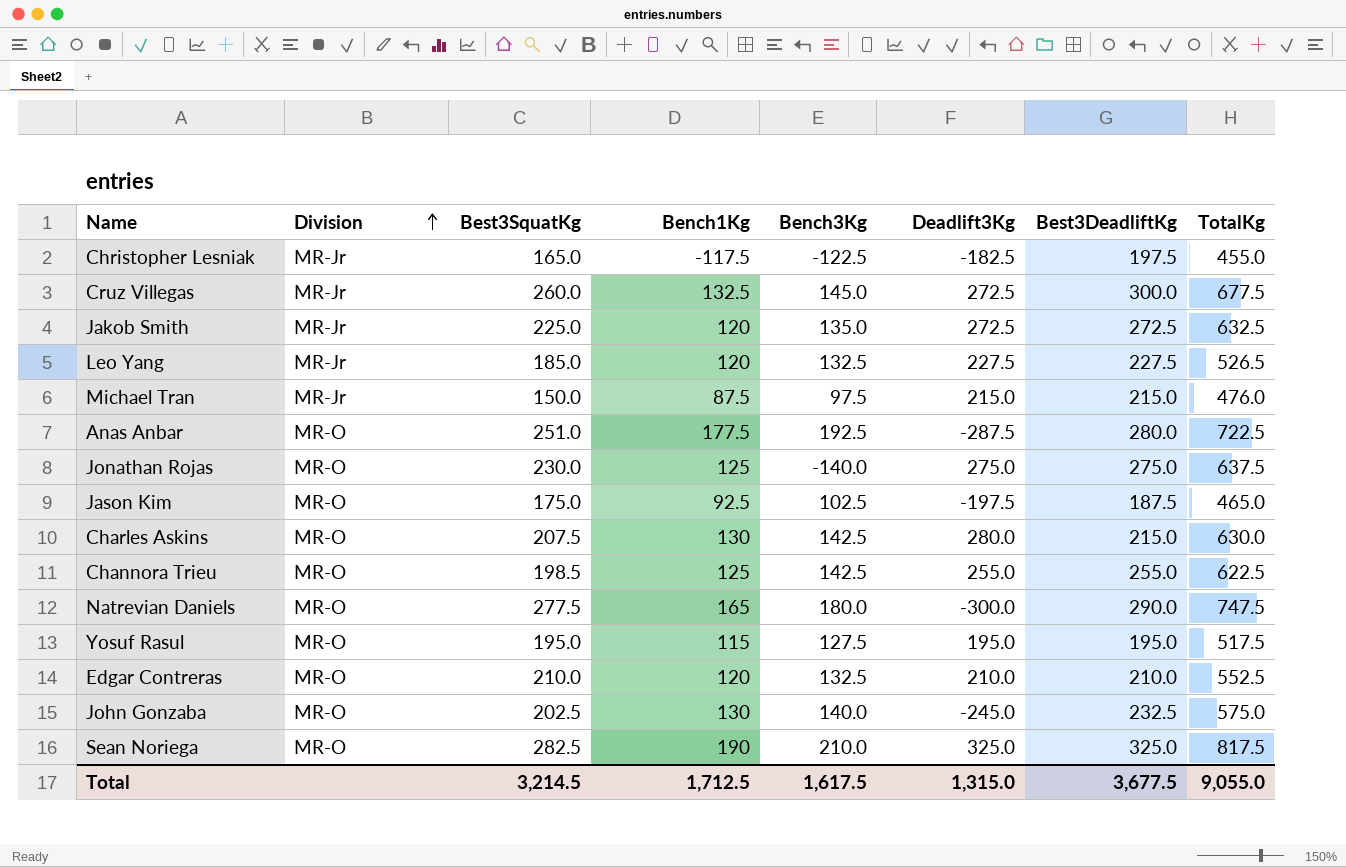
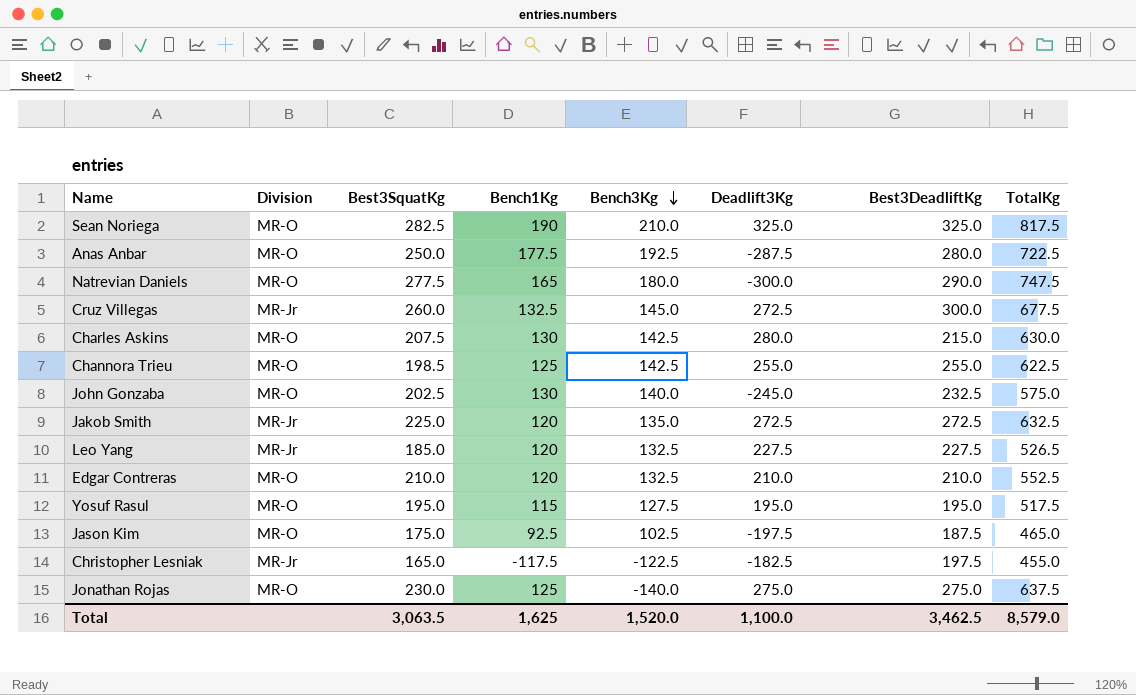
row order: Division ascending -> Bench3Kg descending
row Michael Tran: MR-Jr | 150.0 | 87.5 | 97.5 | 215.0 | 215.0 | 476.0 -> none
Anas Anbar | Best3SquatKg: 251.0 -> 250.0
Total | Best3SquatKg: 3,214.5 -> 3,063.5
Total | Bench1Kg: 1,712.5 -> 1,625
Total | Bench3Kg: 1,617.5 -> 1,520.0
Total | Deadlift3Kg: 1,315.0 -> 1,100.0
Total | Best3DeadliftKg: 3,677.5 -> 3,462.5
Total | TotalKg: 9,055.0 -> 8,579.0

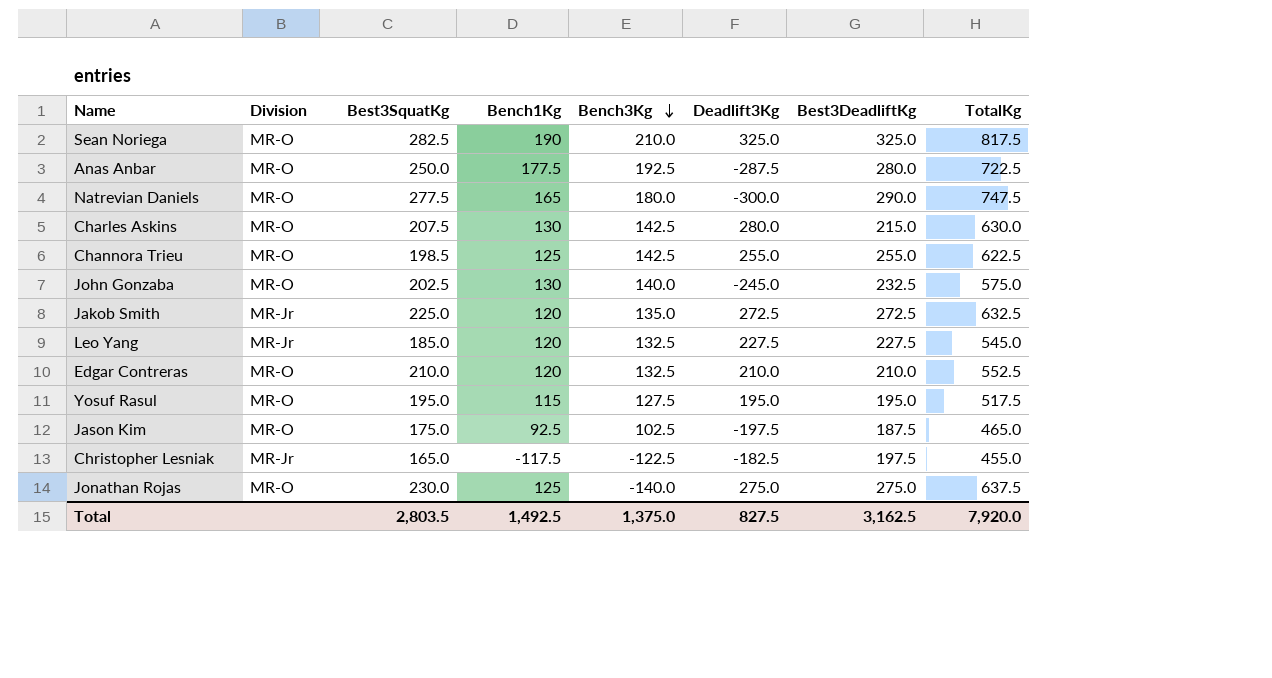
row Cruz Villegas: MR-Jr | 260.0 | 132.5 | 145.0 | 272.5 | 300.0 | 677.5 -> none
Leo Yang | TotalKg: 526.5 -> 545.0
Total | Best3SquatKg: 3,063.5 -> 2,803.5
Total | Bench1Kg: 1,625 -> 1,492.5
Total | Bench3Kg: 1,520.0 -> 1,375.0
Total | Deadlift3Kg: 1,100.0 -> 827.5
Total | Best3DeadliftKg: 3,462.5 -> 3,162.5
Total | TotalKg: 8,579.0 -> 7,920.0

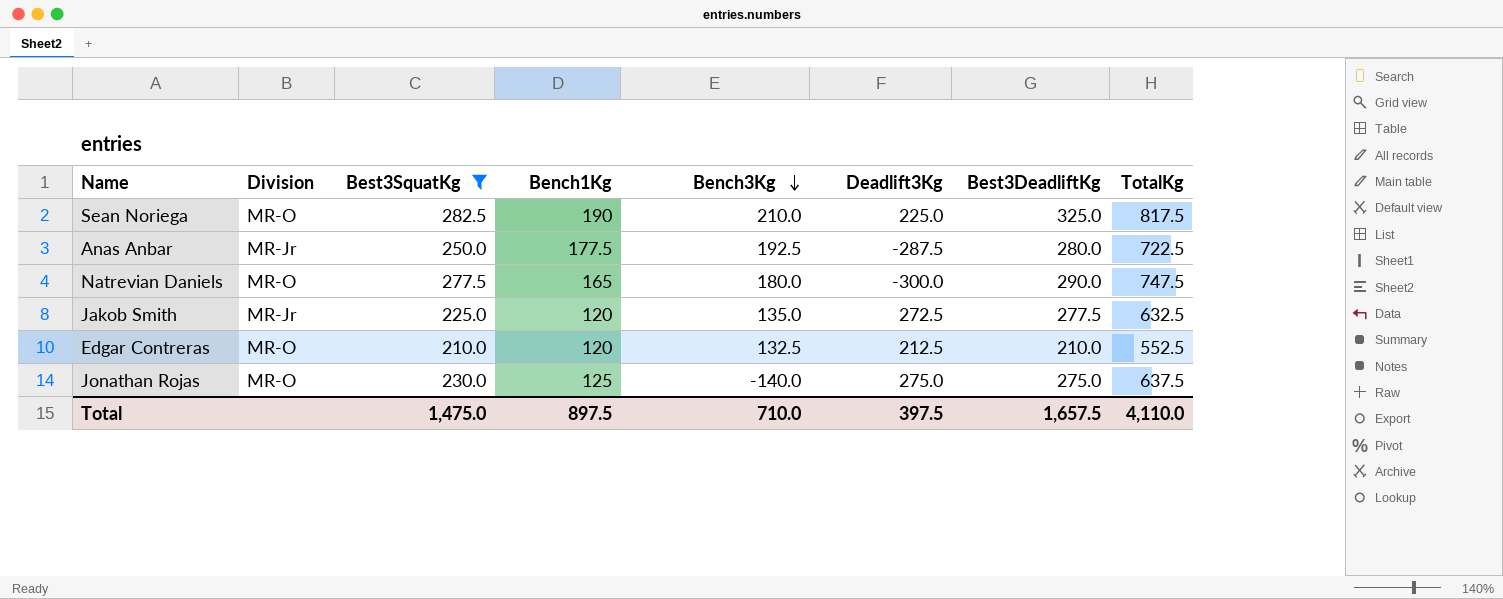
filter: none -> Best3SquatKg >= 210.0
Sean Noriega | Deadlift3Kg: 325.0 -> 225.0
Anas Anbar | Division: MR-O -> MR-Jr
Jakob Smith | Best3DeadliftKg: 272.5 -> 277.5
Edgar Contreras | Deadlift3Kg: 210.0 -> 212.5
Total | Best3SquatKg: 2,803.5 -> 1,475.0
Total | Bench1Kg: 1,492.5 -> 897.5
Total | Bench3Kg: 1,375.0 -> 710.0
Total | Deadlift3Kg: 827.5 -> 397.5
Total | Best3DeadliftKg: 3,162.5 -> 1,657.5
Total | TotalKg: 7,920.0 -> 4,110.0

